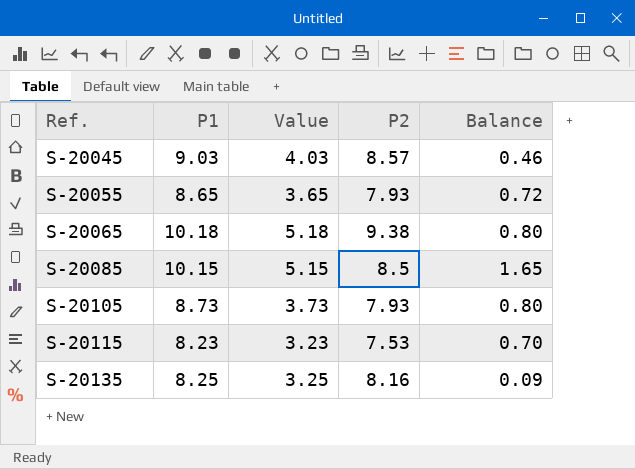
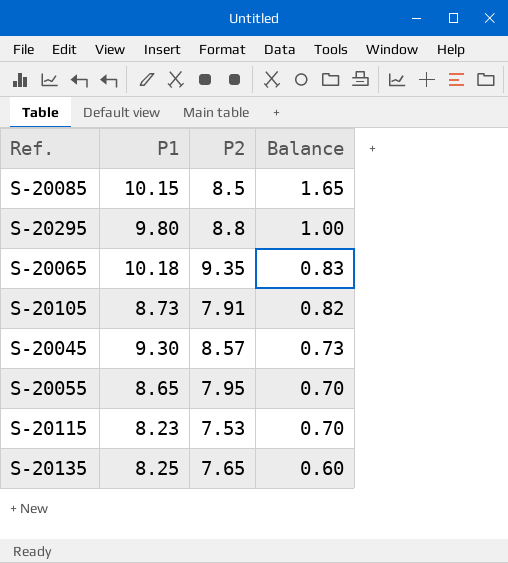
row order: Ref. ascending -> Balance descending
column Value | formula: [P1] - 5 -> none
row S-20295: none -> 9.80 | 8.8 | 1.00
S-20065 | P2: 9.38 -> 9.35
S-20065 | Balance: 0.80 -> 0.83
S-20105 | P2: 7.93 -> 7.91
S-20105 | Balance: 0.80 -> 0.82
S-20045 | P1: 9.03 -> 9.30
S-20045 | Balance: 0.46 -> 0.73
S-20055 | P2: 7.93 -> 7.95
S-20055 | Balance: 0.72 -> 0.70
S-20135 | P2: 8.16 -> 7.65
S-20135 | Balance: 0.09 -> 0.60

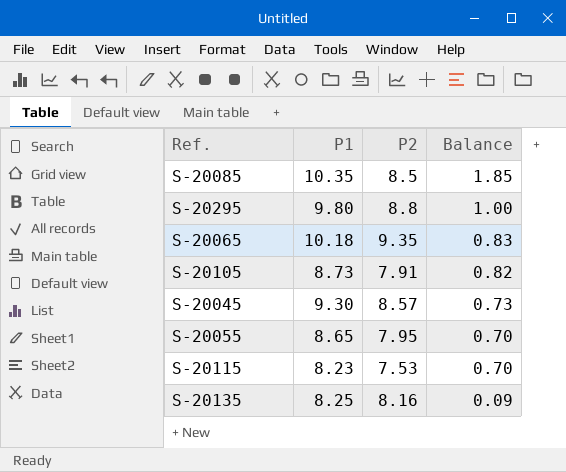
S-20085 | P1: 10.15 -> 10.35
S-20085 | Balance: 1.65 -> 1.85
S-20135 | P2: 7.65 -> 8.16
S-20135 | Balance: 0.60 -> 0.09

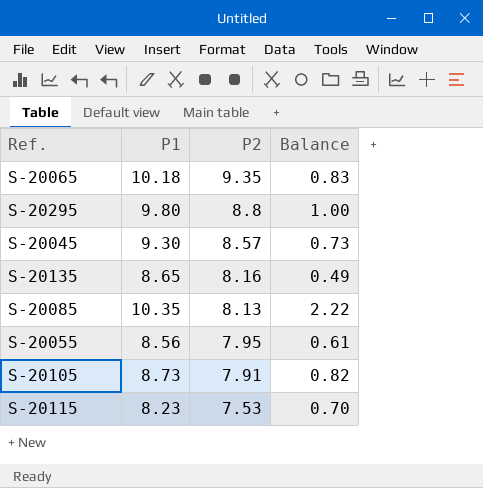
row order: Balance descending -> P2 descending
S-20135 | P1: 8.25 -> 8.65
S-20135 | Balance: 0.09 -> 0.49
S-20085 | P2: 8.5 -> 8.13
S-20085 | Balance: 1.85 -> 2.22
S-20055 | P1: 8.65 -> 8.56
S-20055 | Balance: 0.70 -> 0.61

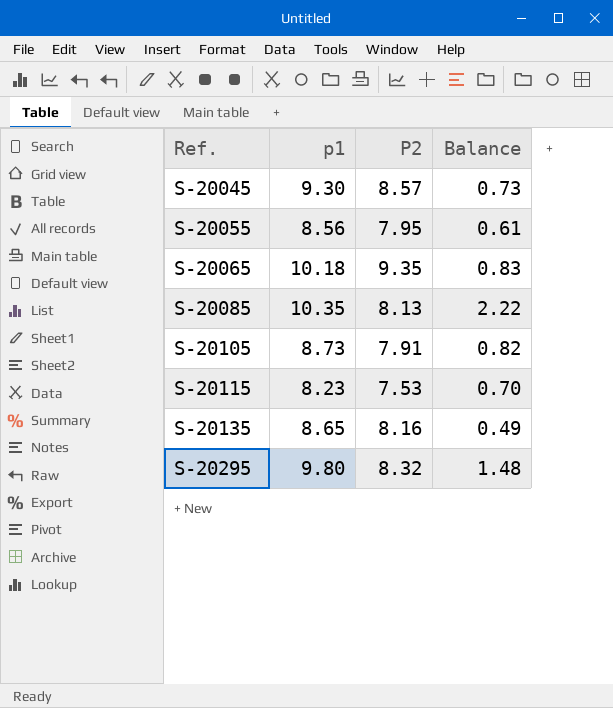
row order: P2 descending -> Ref. ascending
column name: P1 -> p1
S-20295 | P2: 8.8 -> 8.32
S-20295 | Balance: 1.00 -> 1.48

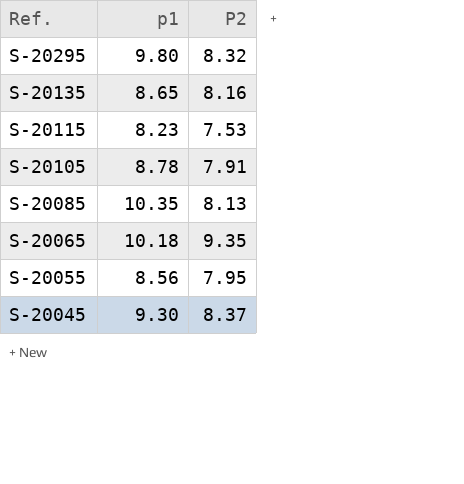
row order: Ref. ascending -> Ref. descending
column Balance | formula: [p1] - [P2] -> none
S-20105 | p1: 8.73 -> 8.78
S-20045 | P2: 8.57 -> 8.37

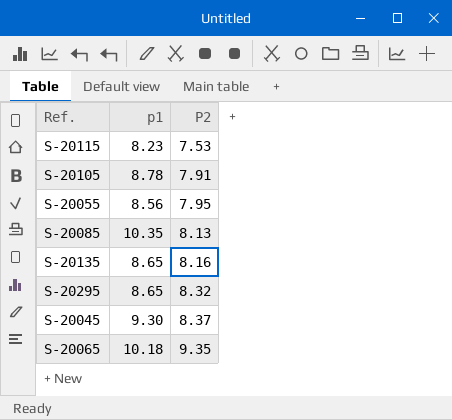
row order: Ref. descending -> P2 ascending
S-20295 | p1: 9.80 -> 8.65

